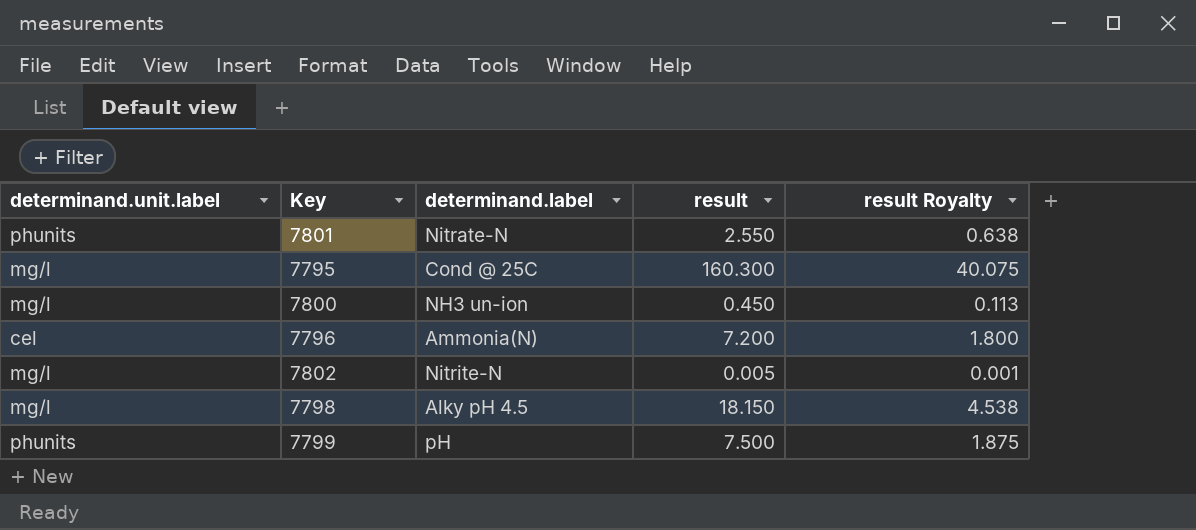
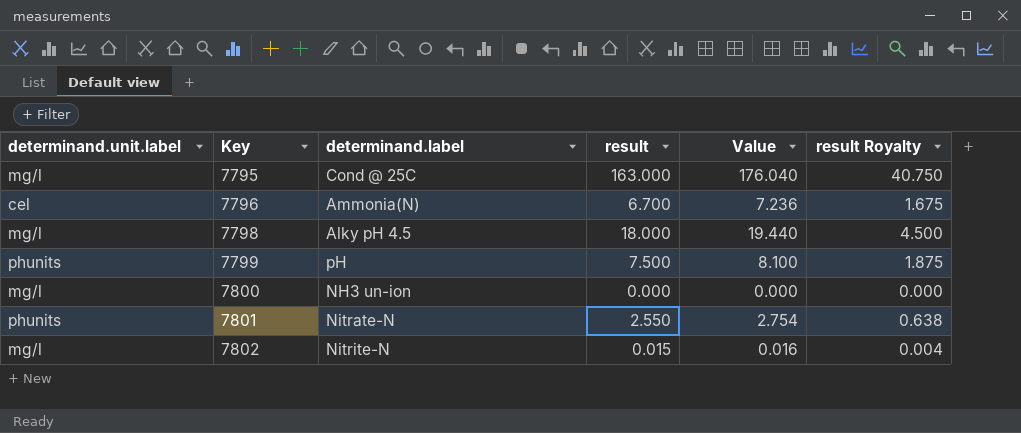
row order: none -> Key ascending
column Value | formula: none -> [result] * 1.08
7795 | result: 160.300 -> 163.000
7795 | result Royalty: 40.075 -> 40.750
7796 | result: 7.200 -> 6.700
7796 | result Royalty: 1.800 -> 1.675
7798 | result: 18.150 -> 18.000
7798 | result Royalty: 4.538 -> 4.500
7800 | result: 0.450 -> 0.000
7800 | result Royalty: 0.113 -> 0.000
7802 | result: 0.005 -> 0.015
7802 | result Royalty: 0.001 -> 0.004

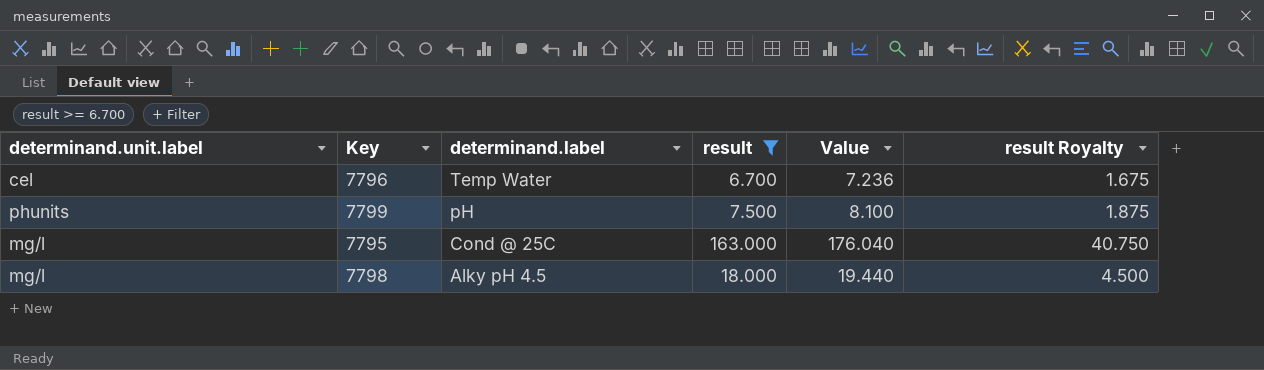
filter: none -> result >= 6.700
row order: Key ascending -> determinand.label descending
7796 | determinand.label: Ammonia(N) -> Temp Water

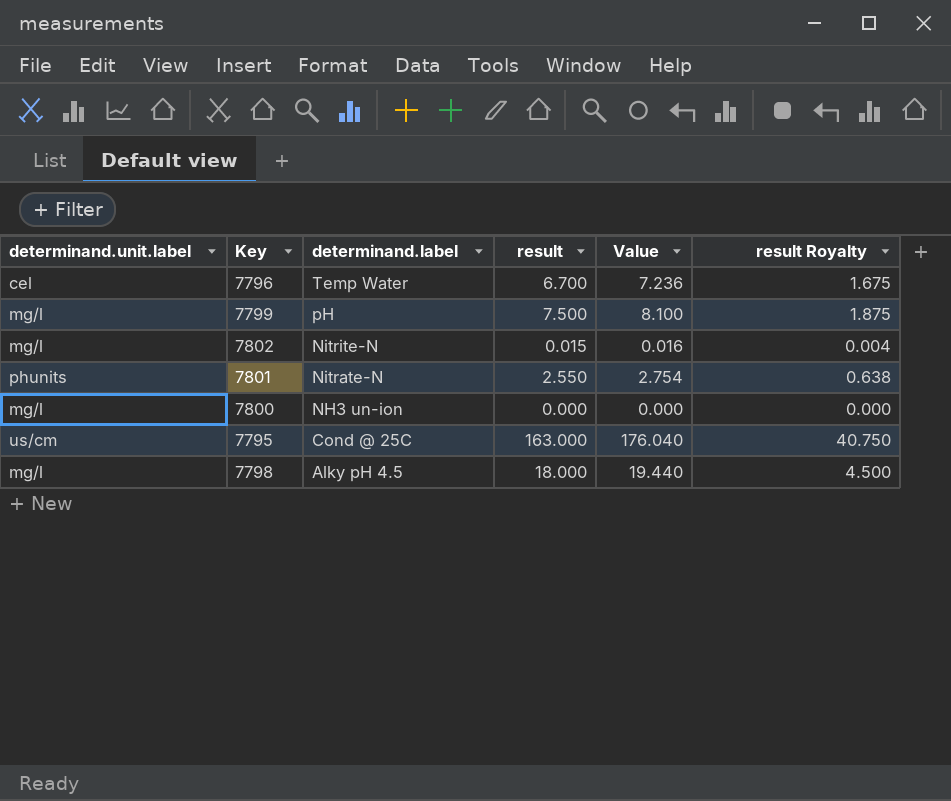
filter: result >= 6.700 -> none
7799 | determinand.unit.label: phunits -> mg/l
7795 | determinand.unit.label: mg/l -> us/cm

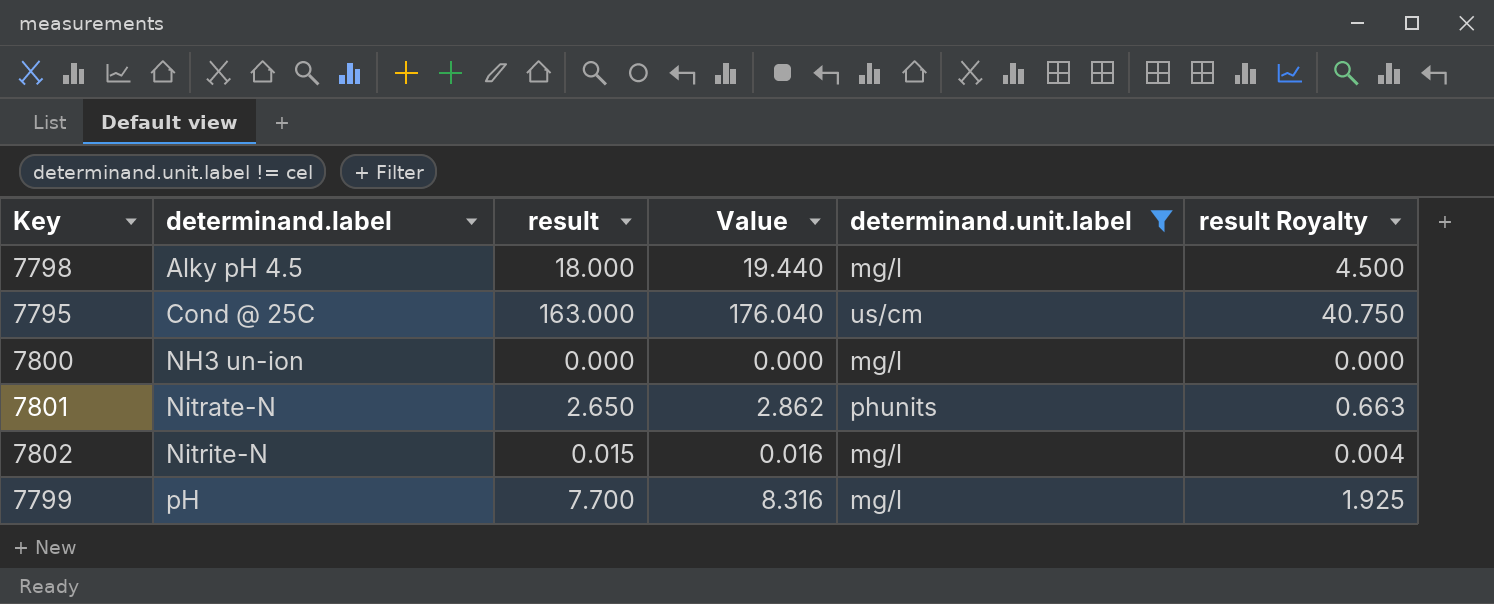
filter: none -> determinand.unit.label != cel
row order: determinand.label descending -> determinand.label ascending
column determinand.unit.label | position: 1 -> 5
7801 | result: 2.550 -> 2.650
7801 | Value: 2.754 -> 2.862
7801 | result Royalty: 0.638 -> 0.663
7799 | result: 7.500 -> 7.700
7799 | Value: 8.100 -> 8.316
7799 | result Royalty: 1.875 -> 1.925

